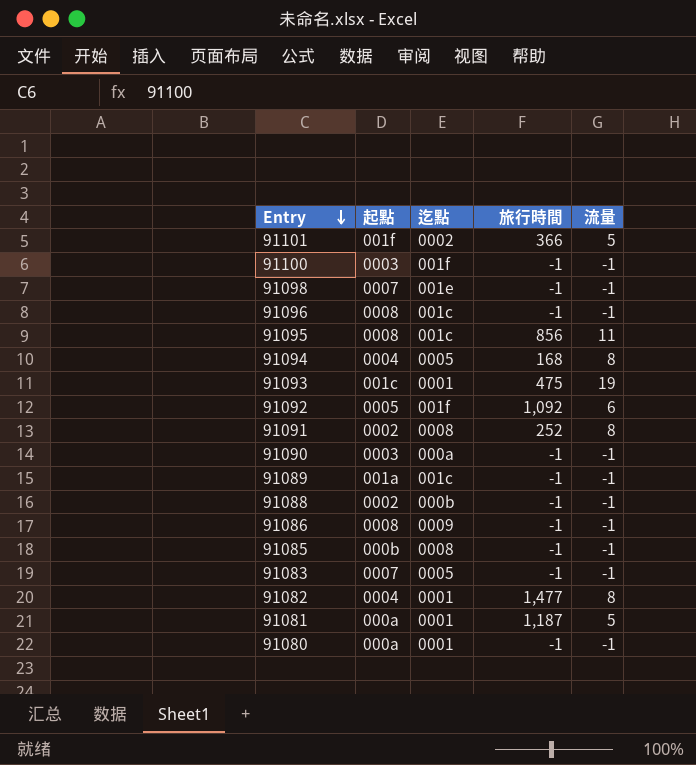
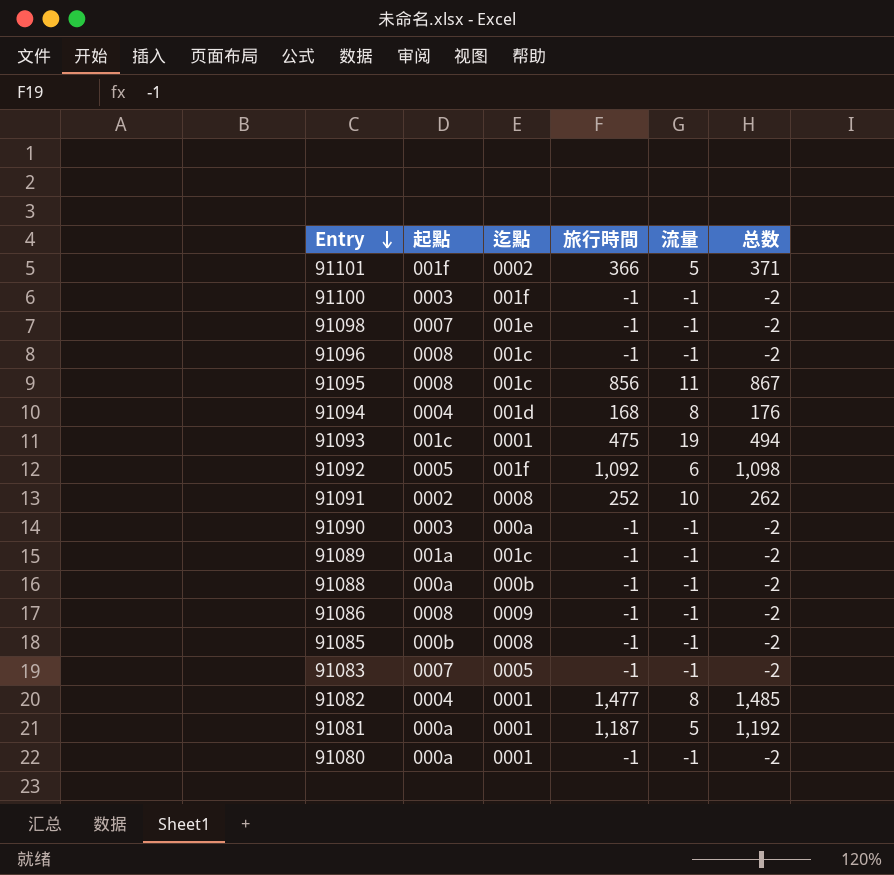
column 总数 | formula: none -> [旅行時間] + [流量]
91094 | 迄點: 0005 -> 001d
91091 | 流量: 8 -> 10
91088 | 起點: 0002 -> 000a

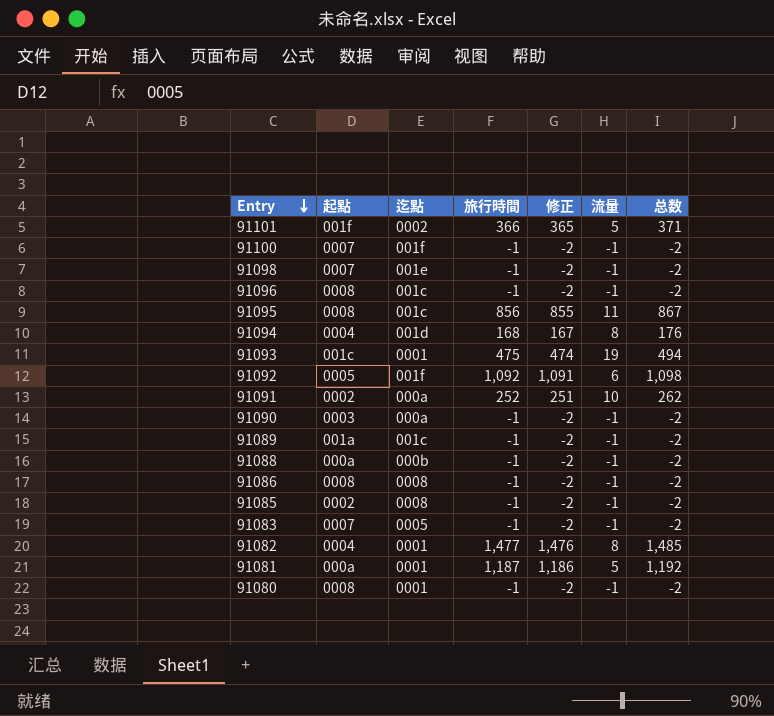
column 修正 | formula: none -> [旅行時間] - 1
91100 | 起點: 0003 -> 0007
91091 | 迄點: 0008 -> 000a
91086 | 迄點: 0009 -> 0008
91085 | 起點: 000b -> 0002
91080 | 起點: 000a -> 0008

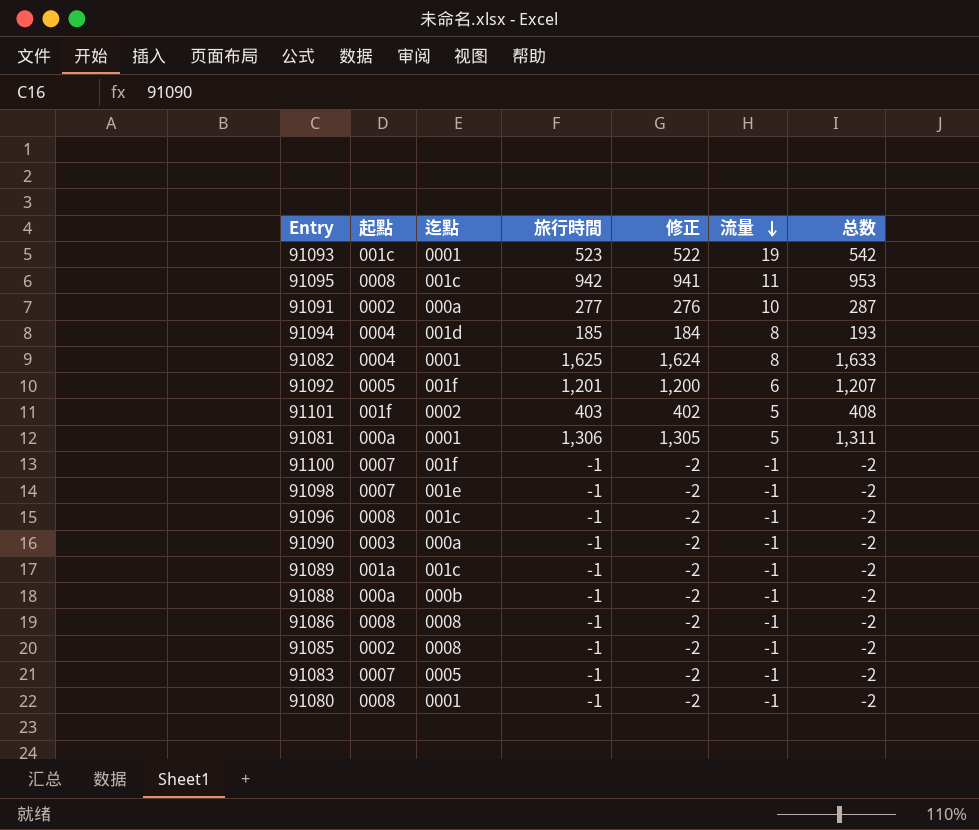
row order: Entry descending -> 流量 descending
91093 | 旅行時間: 475 -> 523
91093 | 修正: 474 -> 522
91093 | 总数: 494 -> 542
91095 | 旅行時間: 856 -> 942
91095 | 修正: 855 -> 941
91095 | 总数: 867 -> 953
91091 | 旅行時間: 252 -> 277
91091 | 修正: 251 -> 276
91091 | 总数: 262 -> 287
91094 | 旅行時間: 168 -> 185
91094 | 修正: 167 -> 184
91094 | 总数: 176 -> 193
91082 | 旅行時間: 1,477 -> 1,625
91082 | 修正: 1,476 -> 1,624
91082 | 总数: 1,485 -> 1,633
91092 | 旅行時間: 1,092 -> 1,201
91092 | 修正: 1,091 -> 1,200
91092 | 总数: 1,098 -> 1,207
91101 | 旅行時間: 366 -> 403
91101 | 修正: 365 -> 402
91101 | 总数: 371 -> 408
91081 | 旅行時間: 1,187 -> 1,306
91081 | 修正: 1,186 -> 1,305
91081 | 总数: 1,192 -> 1,311

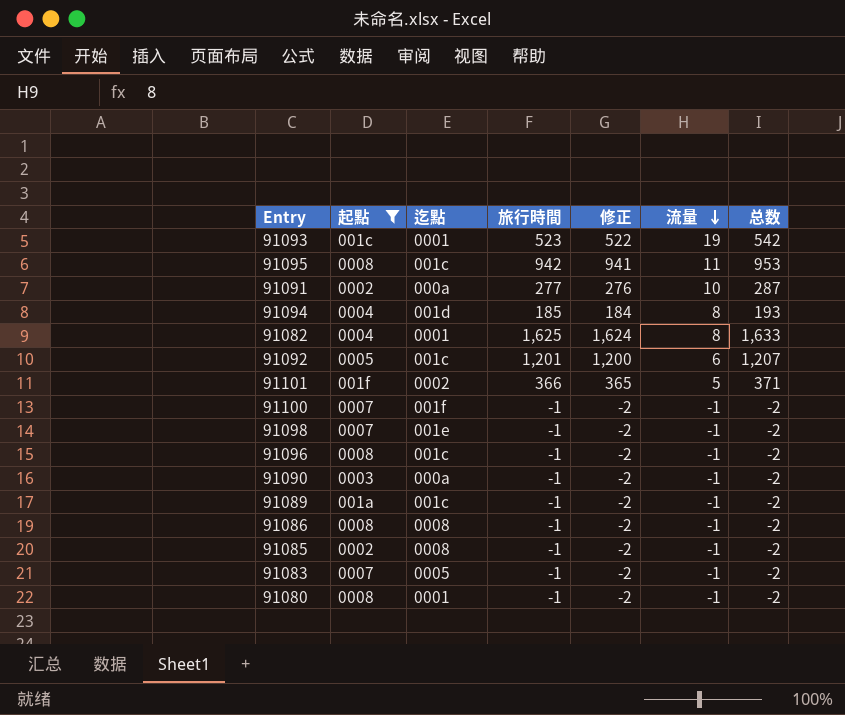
filter: none -> 起點 != 000a
91092 | 迄點: 001f -> 001c
91101 | 旅行時間: 403 -> 366
91101 | 修正: 402 -> 365
91101 | 总数: 408 -> 371

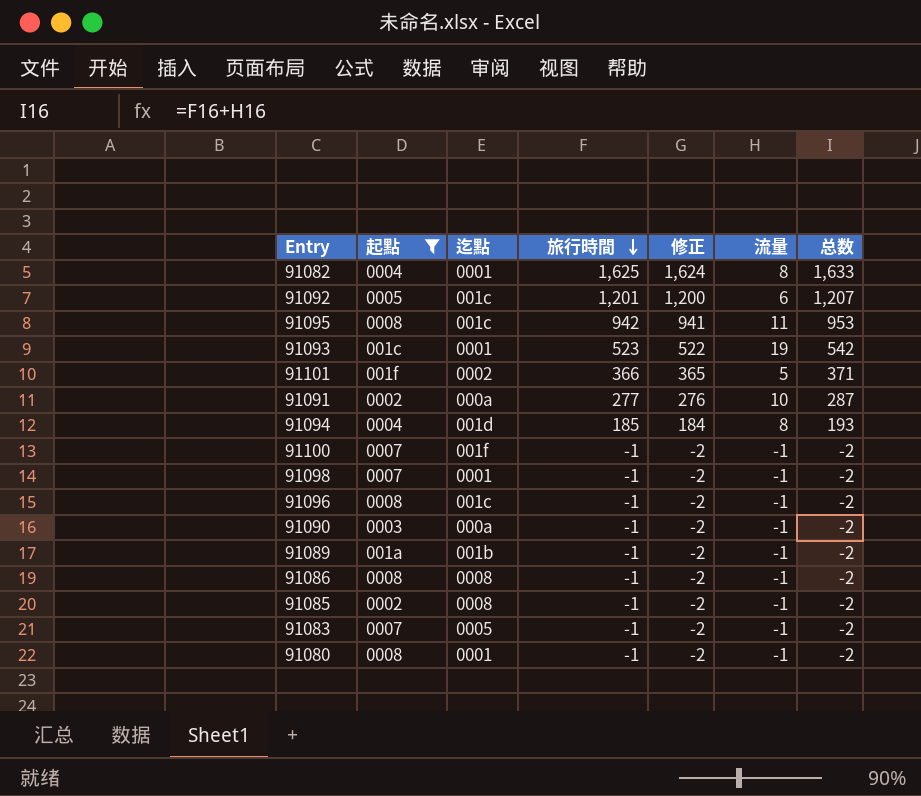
row order: 流量 descending -> 旅行時間 descending
91098 | 迄點: 001e -> 0001
91089 | 迄點: 001c -> 001b

